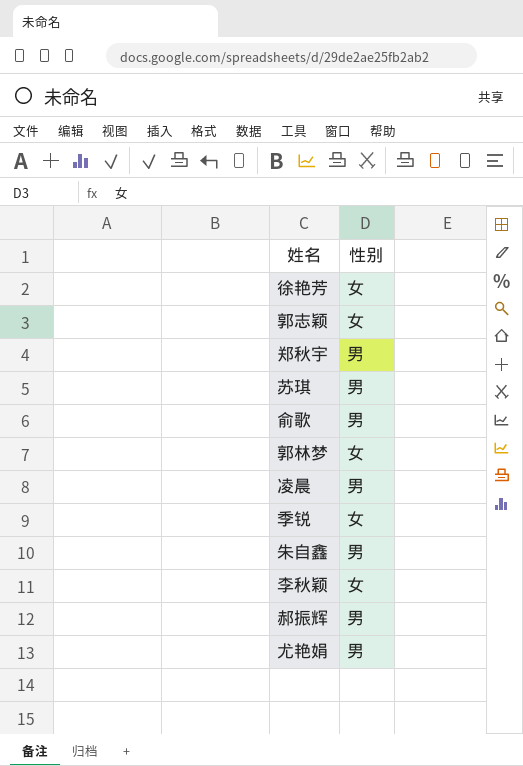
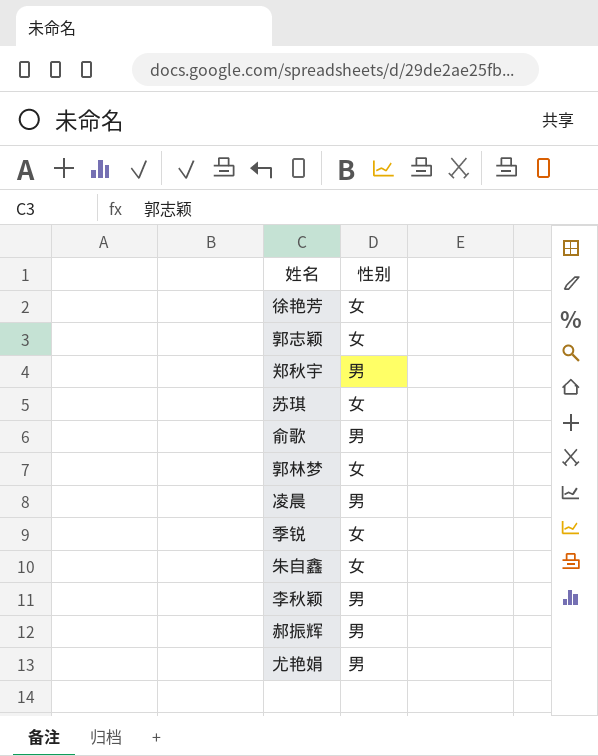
苏琪 | 性别: 男 -> 女
朱自鑫 | 性别: 男 -> 女
李秋颖 | 性别: 女 -> 男

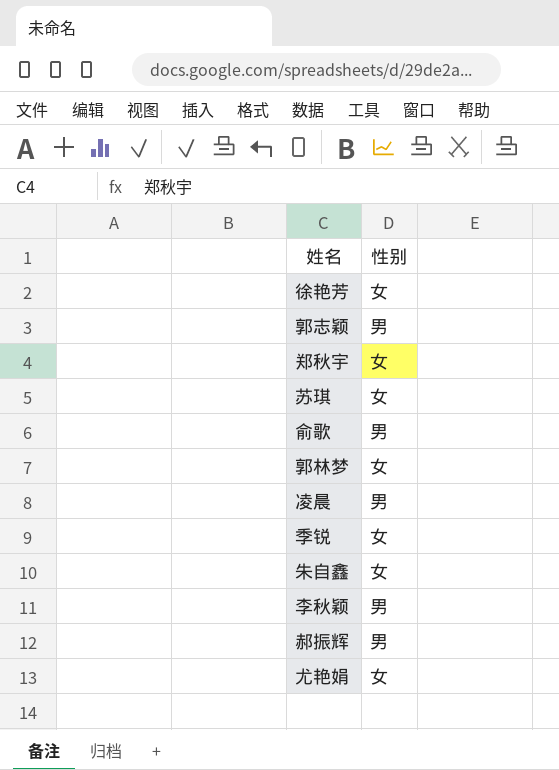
郭志颖 | 性别: 女 -> 男
郑秋宇 | 性别: 男 -> 女
尤艳娟 | 性别: 男 -> 女

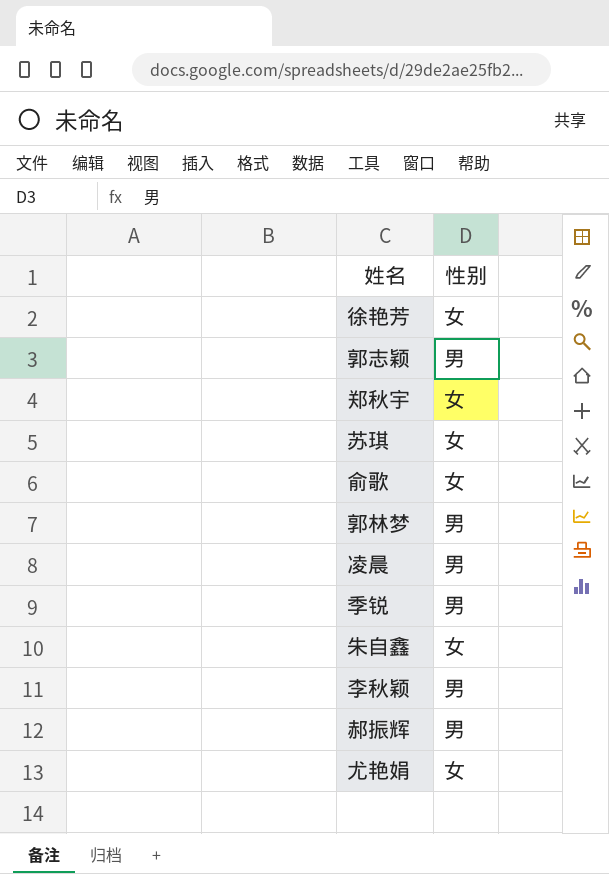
俞歌 | 性别: 男 -> 女
郭林梦 | 性别: 女 -> 男
季锐 | 性别: 女 -> 男

